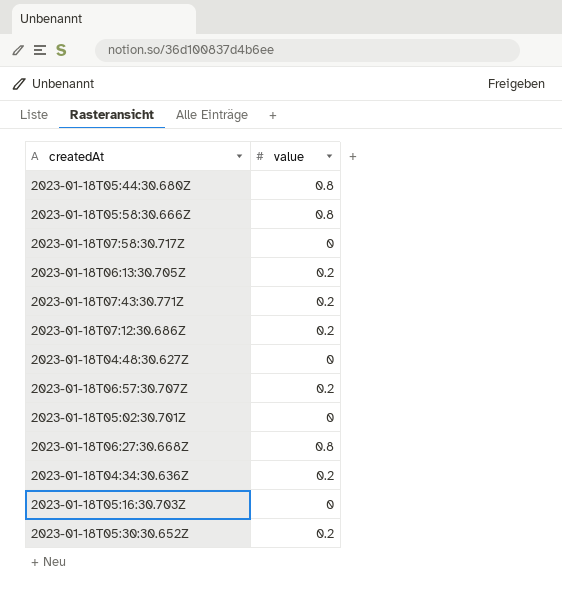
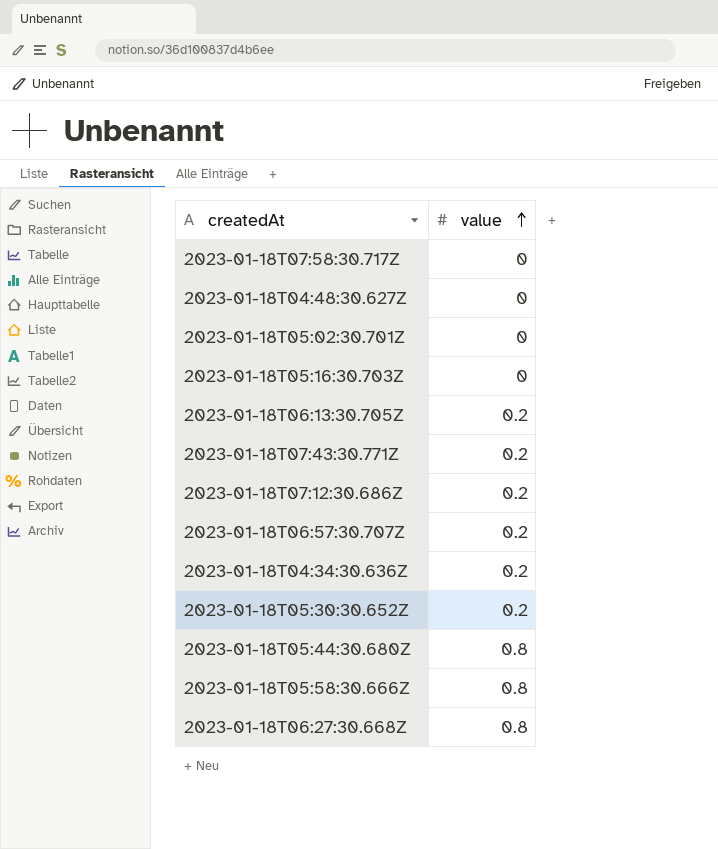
row order: none -> value ascending

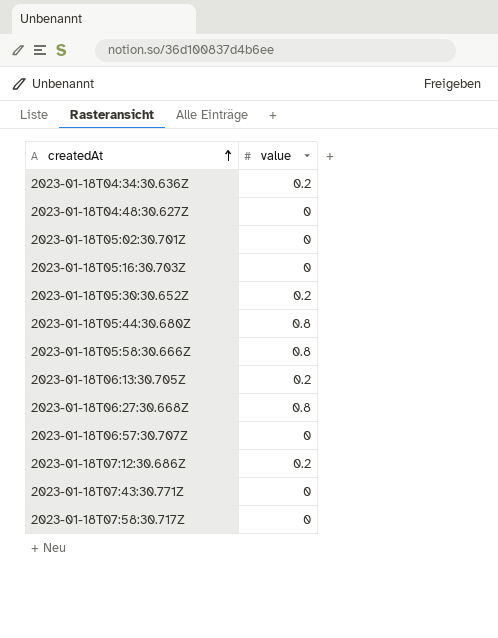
row order: value ascending -> createdAt ascending
2023-01-18T06:57:30.707Z | value: 0.2 -> 0
2023-01-18T07:43:30.771Z | value: 0.2 -> 0

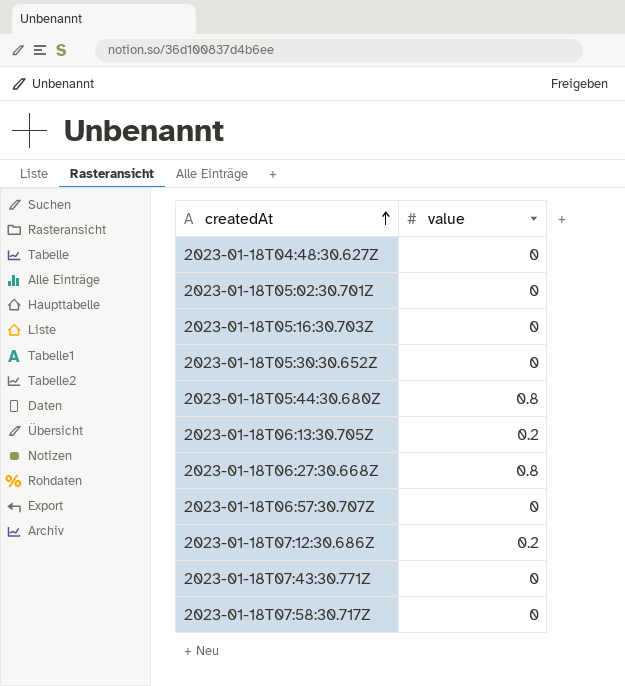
row 2023-01-18T04:34:30.636Z: 0.2 -> none
row 2023-01-18T05:58:30.666Z: 0.8 -> none
2023-01-18T05:30:30.652Z | value: 0.2 -> 0

